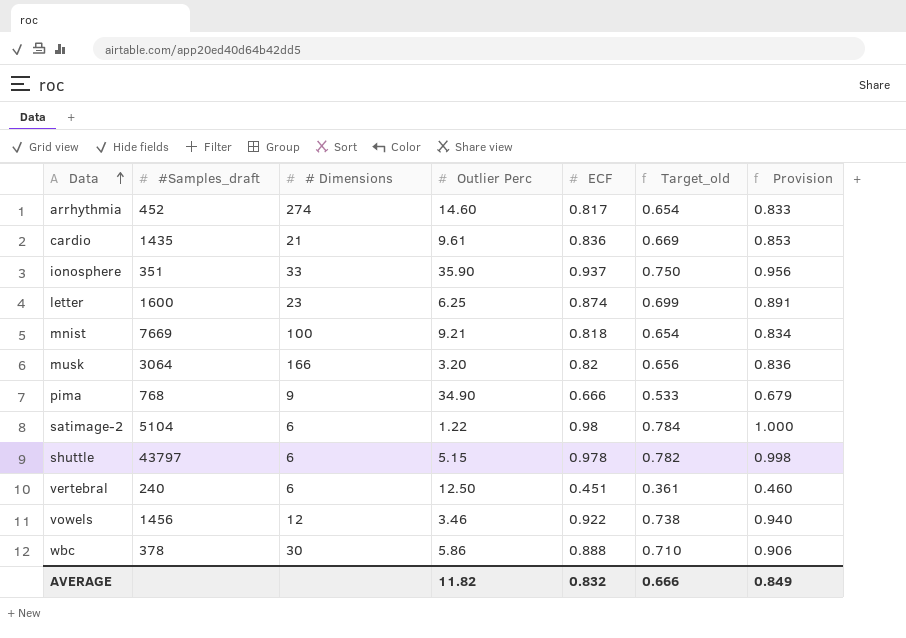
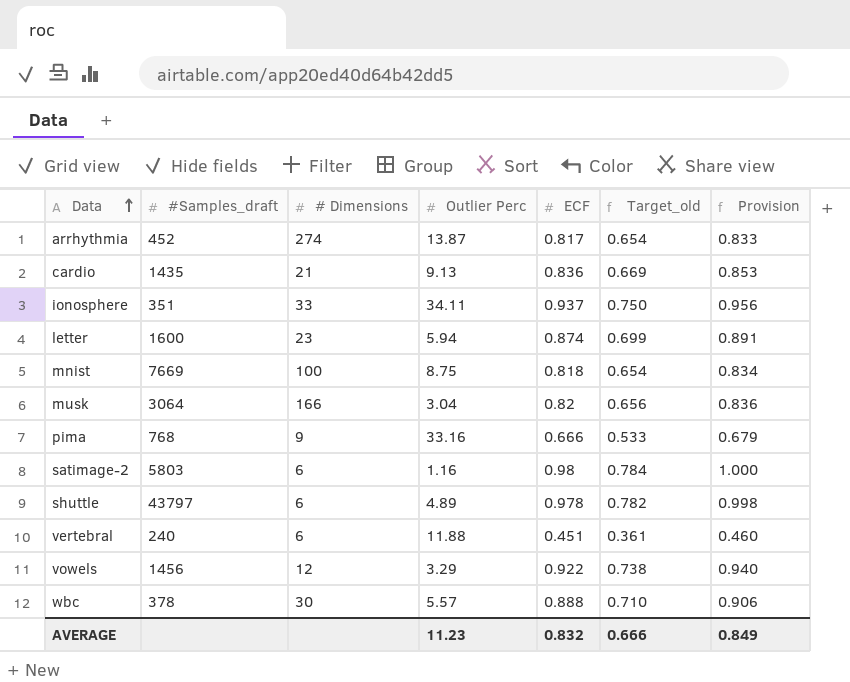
arrhythmia | Outlier Perc: 14.60 -> 13.87
cardio | Outlier Perc: 9.61 -> 9.13
ionosphere | Outlier Perc: 35.90 -> 34.11
letter | Outlier Perc: 6.25 -> 5.94
mnist | Outlier Perc: 9.21 -> 8.75
musk | Outlier Perc: 3.20 -> 3.04
pima | Outlier Perc: 34.90 -> 33.16
satimage-2 | #Samples_draft: 5104 -> 5803
satimage-2 | Outlier Perc: 1.22 -> 1.16
shuttle | Outlier Perc: 5.15 -> 4.89
vertebral | Outlier Perc: 12.50 -> 11.88
vowels | Outlier Perc: 3.46 -> 3.29
wbc | Outlier Perc: 5.86 -> 5.57
AVERAGE | Outlier Perc: 11.82 -> 11.23

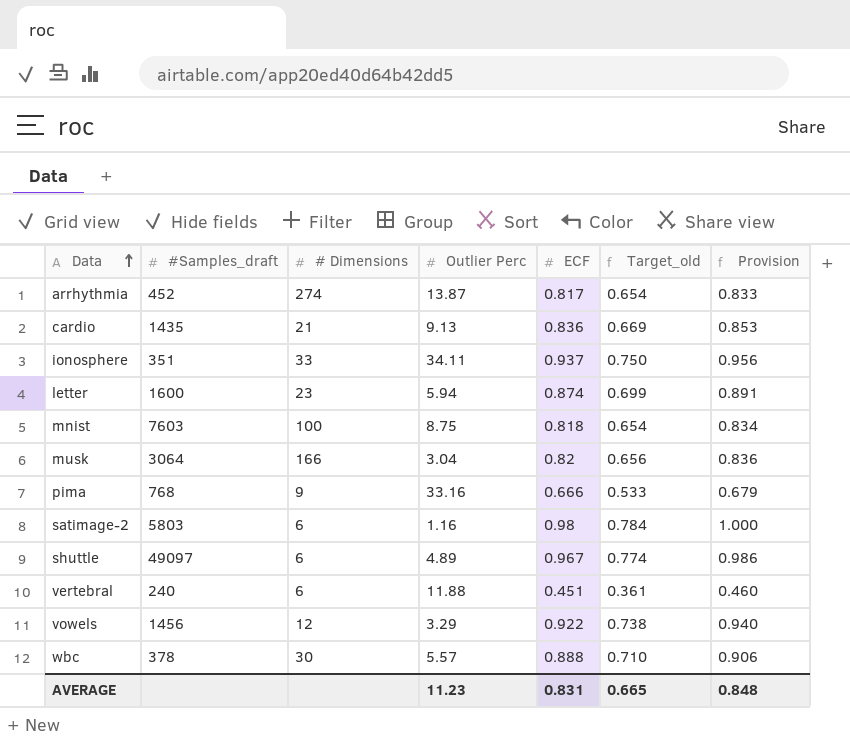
mnist | #Samples_draft: 7669 -> 7603
shuttle | #Samples_draft: 43797 -> 49097
shuttle | ECF: 0.978 -> 0.967
shuttle | Target_old: 0.782 -> 0.774
shuttle | Provision: 0.998 -> 0.986
AVERAGE | ECF: 0.832 -> 0.831
AVERAGE | Target_old: 0.666 -> 0.665
AVERAGE | Provision: 0.849 -> 0.848

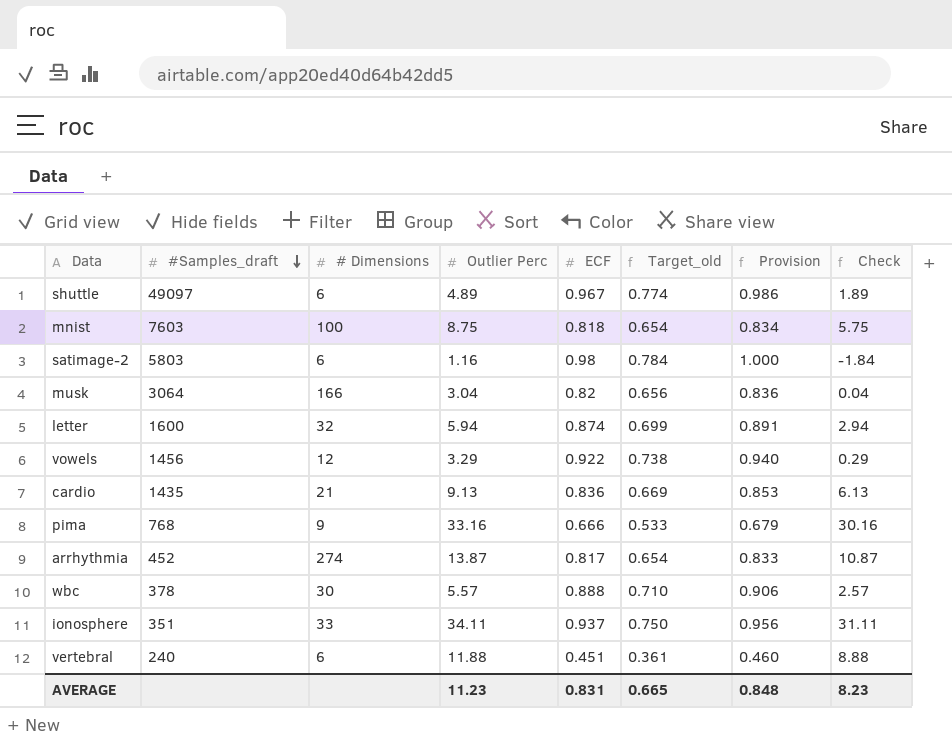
row order: Data ascending -> #Samples_draft descending
column Check | formula: none -> [Outlier Perc] - 3
letter | # Dimensions: 23 -> 32

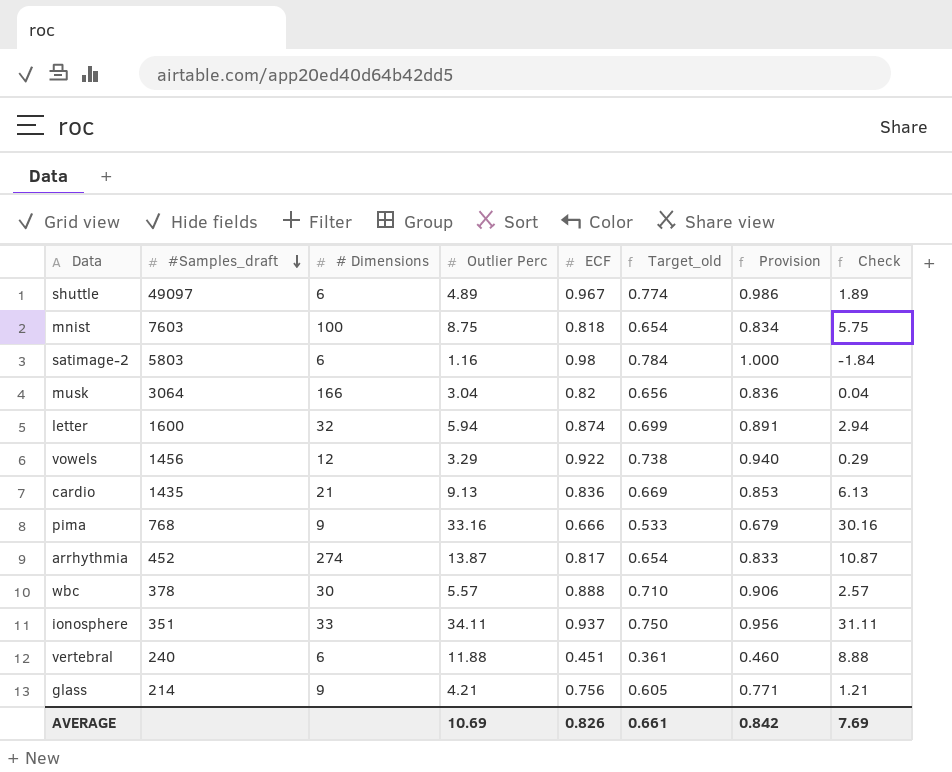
row glass: none -> 214 | 9 | 4.21 | 0.756 | 0.605 | 0.771 | 1.21
AVERAGE | Outlier Perc: 11.23 -> 10.69
AVERAGE | ECF: 0.831 -> 0.826
AVERAGE | Target_old: 0.665 -> 0.661
AVERAGE | Provision: 0.848 -> 0.842
AVERAGE | Check: 8.23 -> 7.69

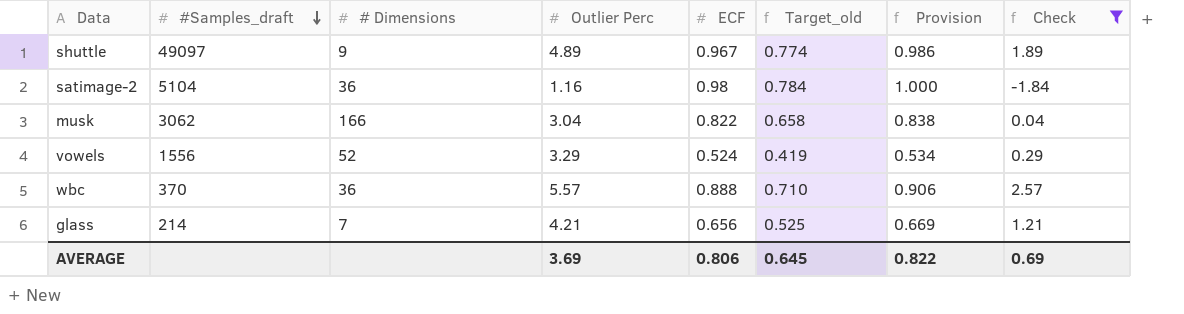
filter: none -> Check <= 2.57
shuttle | # Dimensions: 6 -> 9
satimage-2 | #Samples_draft: 5803 -> 5104
satimage-2 | # Dimensions: 6 -> 36
musk | #Samples_draft: 3064 -> 3062
musk | ECF: 0.82 -> 0.822
musk | Target_old: 0.656 -> 0.658
musk | Provision: 0.836 -> 0.838
vowels | #Samples_draft: 1456 -> 1556
vowels | # Dimensions: 12 -> 52
vowels | ECF: 0.922 -> 0.524
vowels | Target_old: 0.738 -> 0.419
vowels | Provision: 0.940 -> 0.534
wbc | #Samples_draft: 378 -> 370
wbc | # Dimensions: 30 -> 36
glass | # Dimensions: 9 -> 7
glass | ECF: 0.756 -> 0.656
glass | Target_old: 0.605 -> 0.525
glass | Provision: 0.771 -> 0.669
AVERAGE | Outlier Perc: 10.69 -> 3.69
AVERAGE | ECF: 0.826 -> 0.806
AVERAGE | Target_old: 0.661 -> 0.645
AVERAGE | Provision: 0.842 -> 0.822
AVERAGE | Check: 7.69 -> 0.69

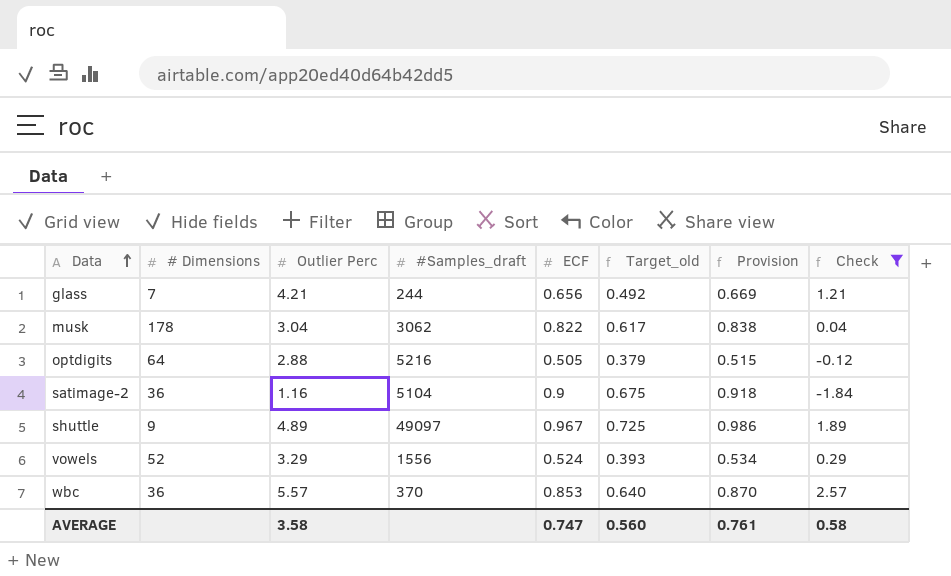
row order: #Samples_draft descending -> Data ascending
column #Samples_draft | position: 2 -> 4
column Target_old | formula: [ECF] * 0.8 -> [ECF] * 0.75
glass | #Samples_draft: 214 -> 244
musk | # Dimensions: 166 -> 178
row optdigits: none -> 64 | 2.88 | 5216 | 0.505 | 0.379 | 0.515 | -0.12
satimage-2 | ECF: 0.98 -> 0.9
satimage-2 | Provision: 1.000 -> 0.918
wbc | ECF: 0.888 -> 0.853
wbc | Provision: 0.906 -> 0.870
AVERAGE | Outlier Perc: 3.69 -> 3.58
AVERAGE | ECF: 0.806 -> 0.747
AVERAGE | Target_old: 0.645 -> 0.560
AVERAGE | Provision: 0.822 -> 0.761
AVERAGE | Check: 0.69 -> 0.58

